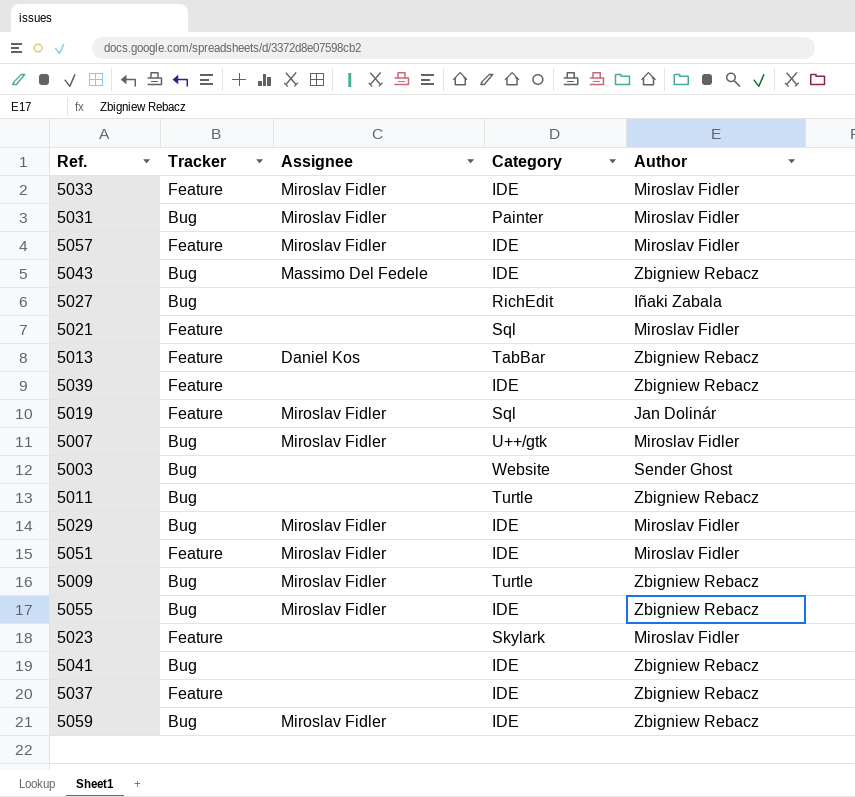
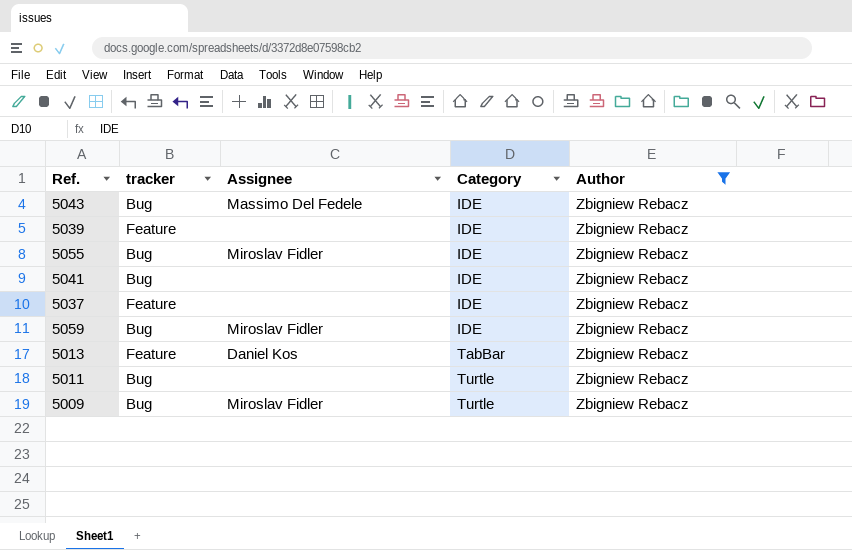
filter: none -> Author = Zbigniew Rebacz
row order: none -> Category ascending
column name: Tracker -> tracker

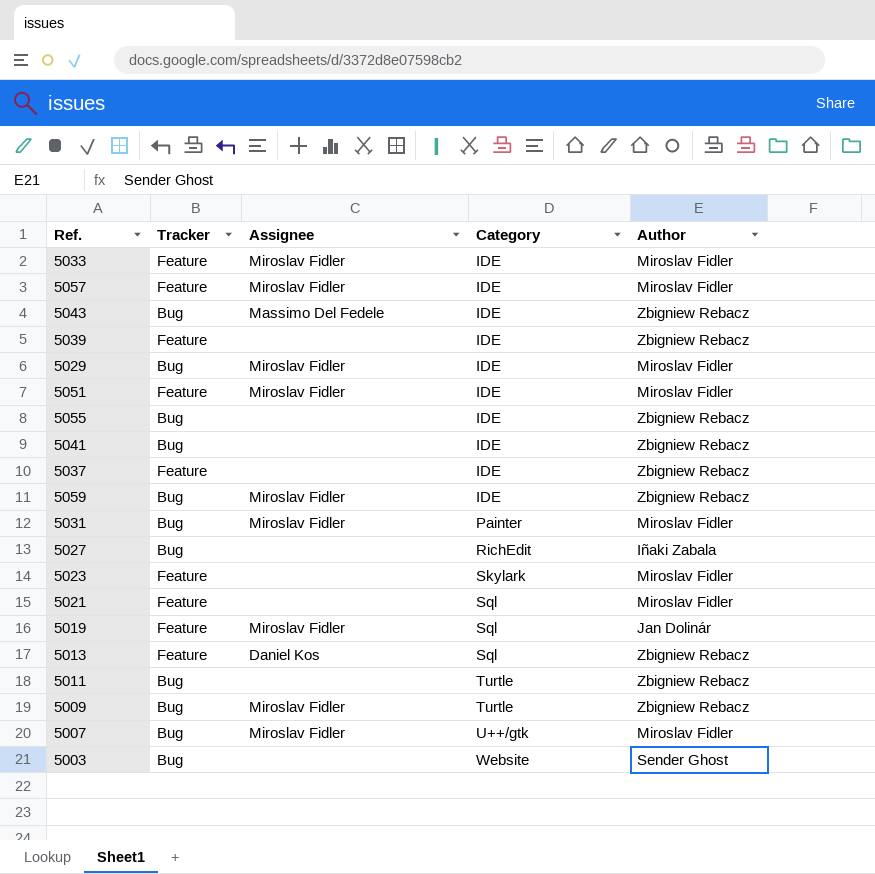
filter: Author = Zbigniew Rebacz -> none
column name: tracker -> Tracker
5055 | Assignee: Miroslav Fidler -> none
5013 | Category: TabBar -> Sql

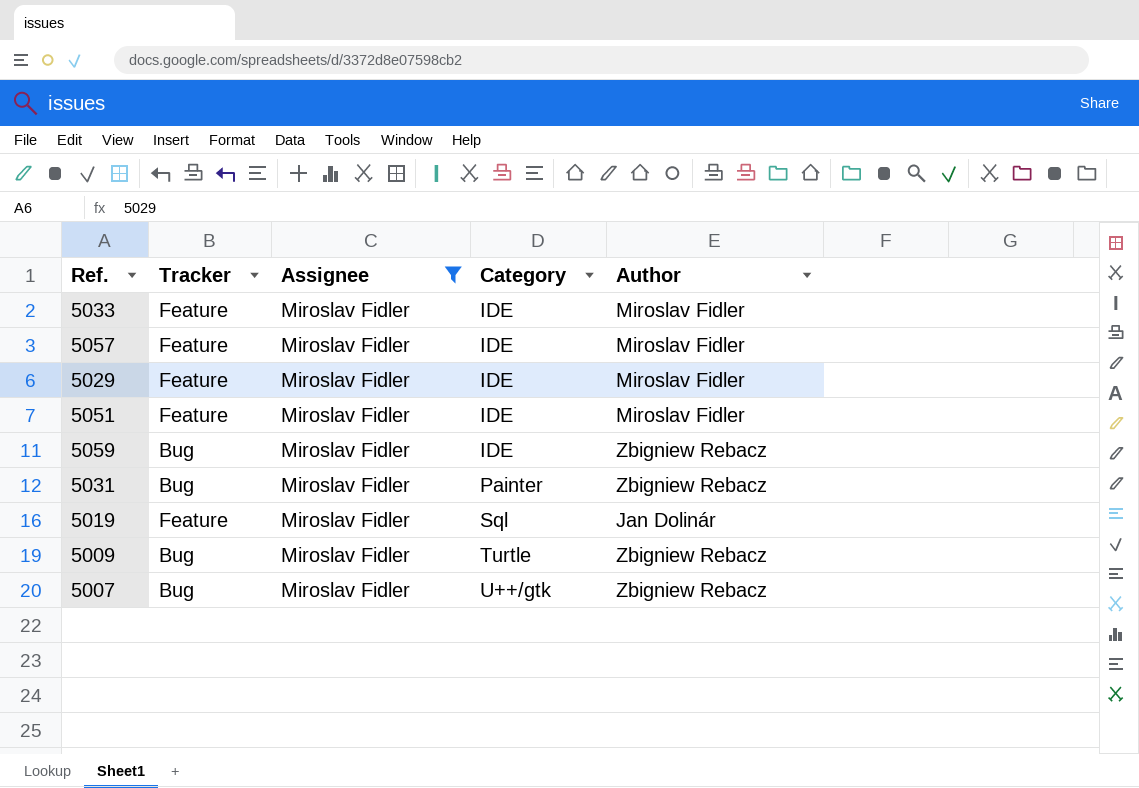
filter: none -> Assignee = Miroslav Fidler
5029 | Tracker: Bug -> Feature
5031 | Author: Miroslav Fidler -> Zbigniew Rebacz
5007 | Author: Miroslav Fidler -> Zbigniew Rebacz

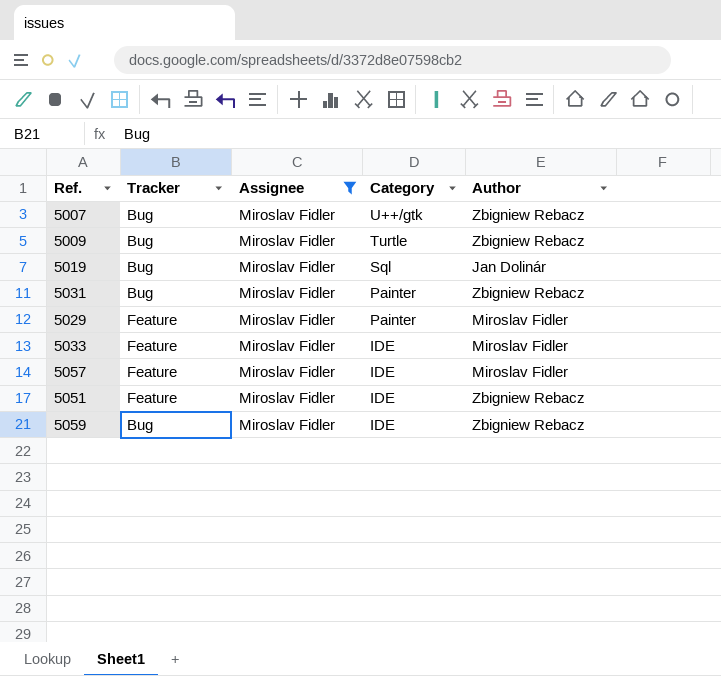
row order: Category ascending -> Category descending
5019 | Tracker: Feature -> Bug
5029 | Category: IDE -> Painter
5051 | Author: Miroslav Fidler -> Zbigniew Rebacz

